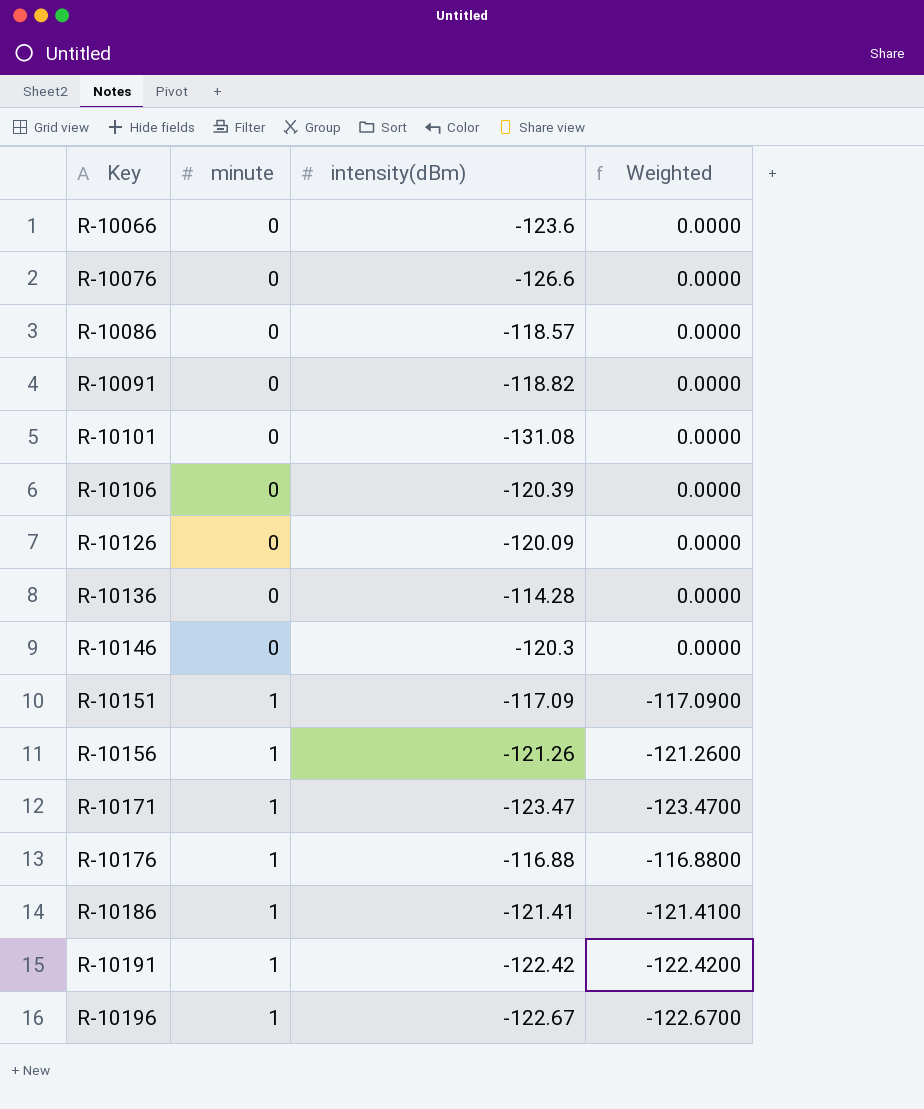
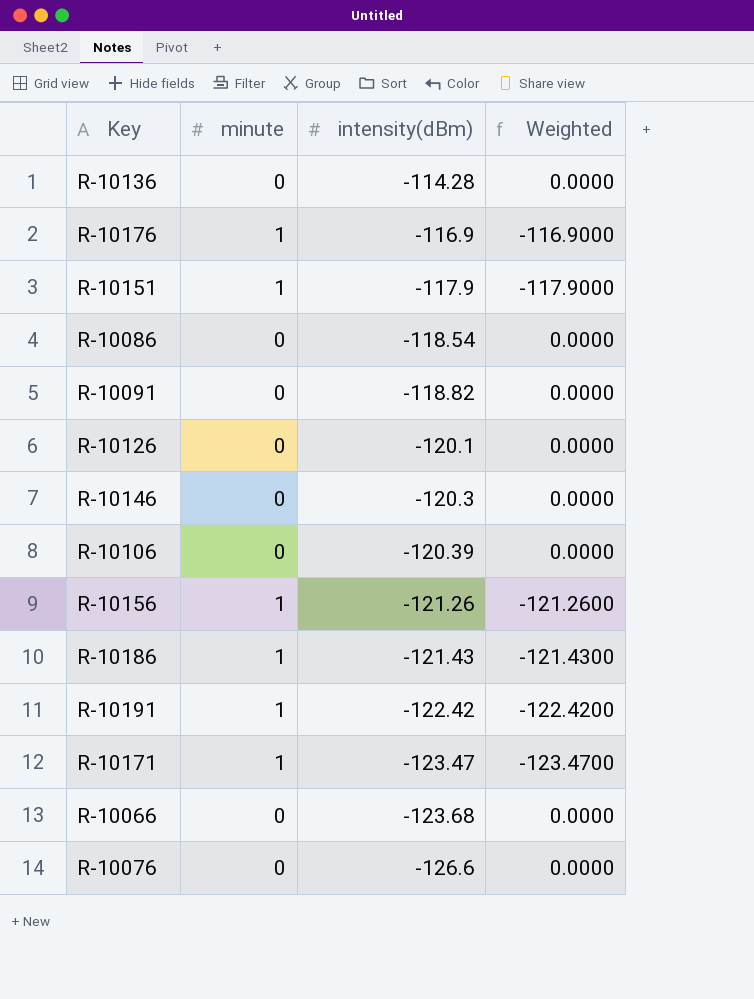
row order: Key ascending -> intensity(dBm) descending
row R-10101: 0 | -131.08 | 0.0000 -> none
row R-10196: 1 | -122.67 | -122.6700 -> none
R-10176 | intensity(dBm): -116.88 -> -116.9
R-10176 | Weighted: -116.8800 -> -116.9000
R-10151 | intensity(dBm): -117.09 -> -117.9
R-10151 | Weighted: -117.0900 -> -117.9000
R-10086 | intensity(dBm): -118.57 -> -118.54
R-10126 | intensity(dBm): -120.09 -> -120.1
R-10186 | intensity(dBm): -121.41 -> -121.43
R-10186 | Weighted: -121.4100 -> -121.4300
R-10066 | intensity(dBm): -123.6 -> -123.68

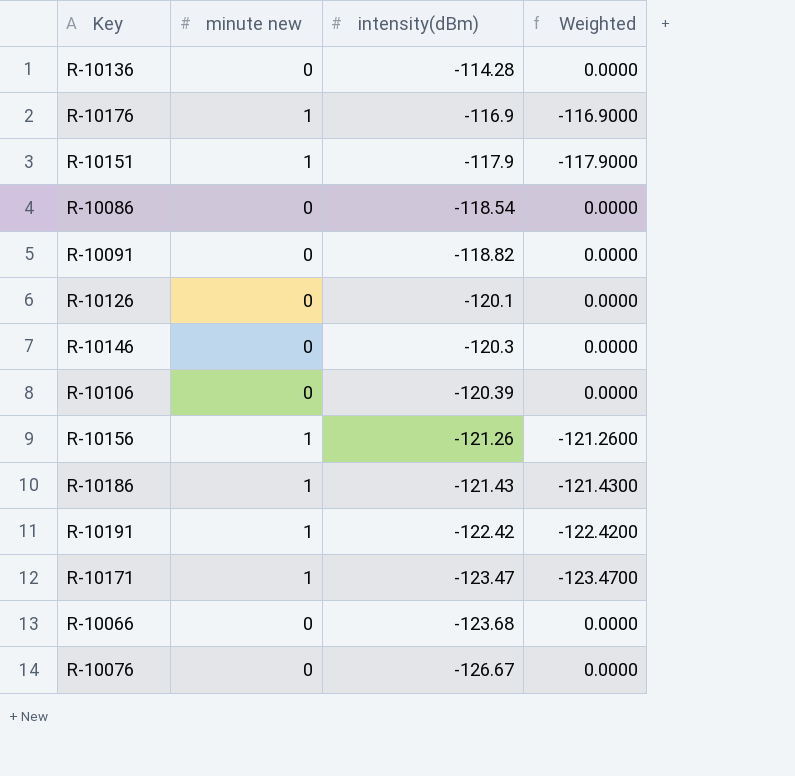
column name: minute -> minute new
R-10076 | intensity(dBm): -126.6 -> -126.67

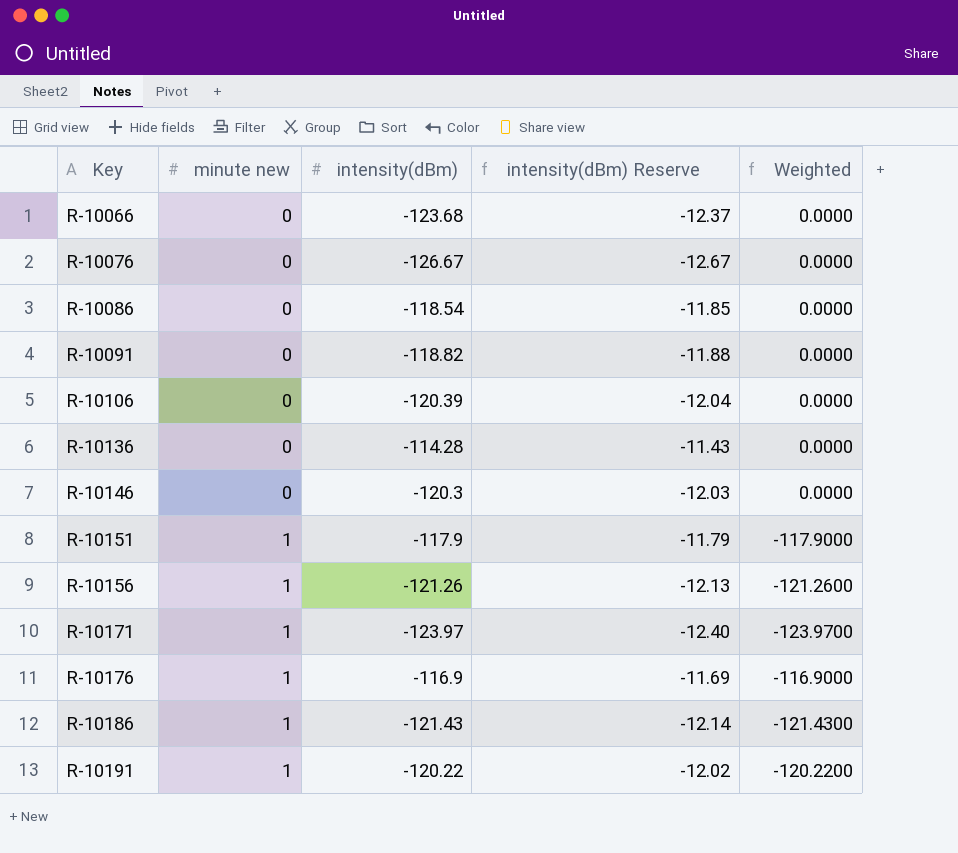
row order: intensity(dBm) descending -> Key ascending
column intensity(dBm) Reserve | formula: none -> [intensity(dBm)] * 0.1
row R-10126: 0 | -120.1 | 0.0000 -> none
R-10171 | intensity(dBm): -123.47 -> -123.97
R-10171 | Weighted: -123.4700 -> -123.9700
R-10191 | intensity(dBm): -122.42 -> -120.22
R-10191 | Weighted: -122.4200 -> -120.2200

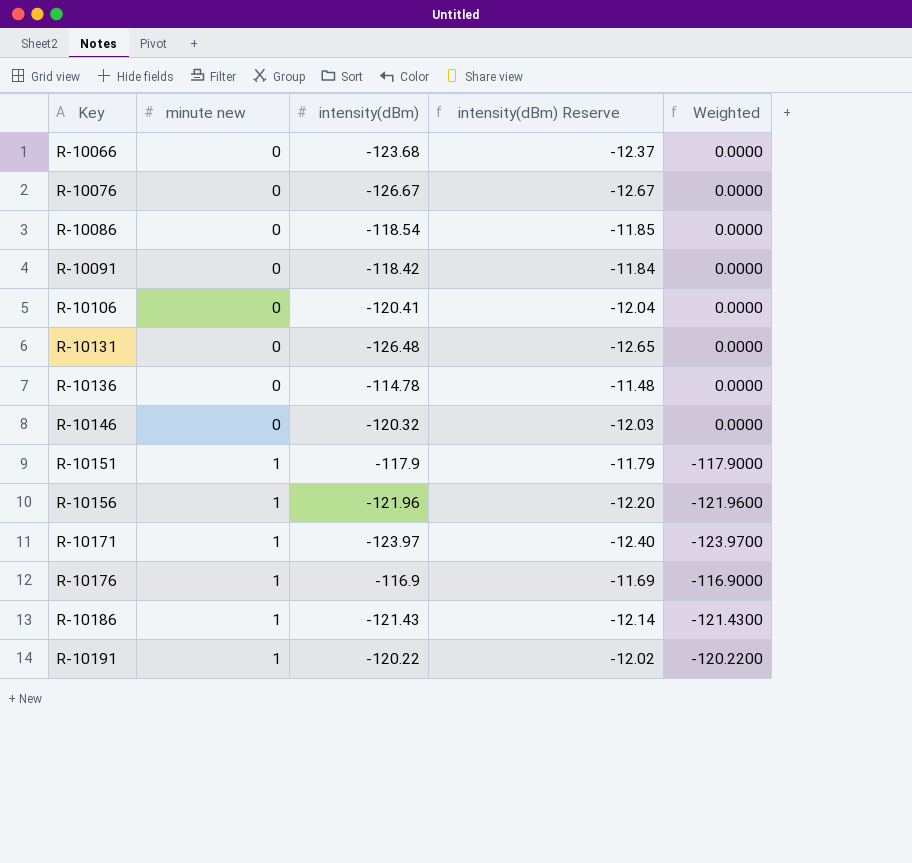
R-10091 | intensity(dBm): -118.82 -> -118.42
R-10091 | intensity(dBm) Reserve: -11.88 -> -11.84
R-10106 | intensity(dBm): -120.39 -> -120.41
row R-10131: none -> 0 | -126.48 | -12.65 | 0.0000
R-10136 | intensity(dBm): -114.28 -> -114.78
R-10136 | intensity(dBm) Reserve: -11.43 -> -11.48
R-10146 | intensity(dBm): -120.3 -> -120.32
R-10156 | intensity(dBm): -121.26 -> -121.96
R-10156 | intensity(dBm) Reserve: -12.13 -> -12.20
R-10156 | Weighted: -121.2600 -> -121.9600

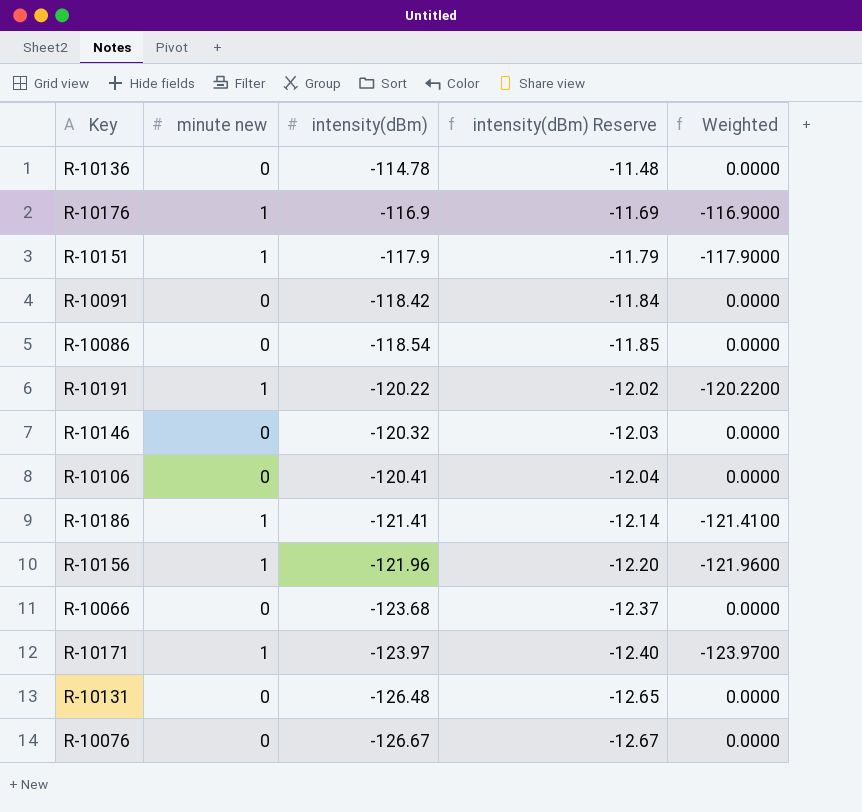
row order: Key ascending -> intensity(dBm) descending
R-10186 | intensity(dBm): -121.43 -> -121.41
R-10186 | Weighted: -121.4300 -> -121.4100

